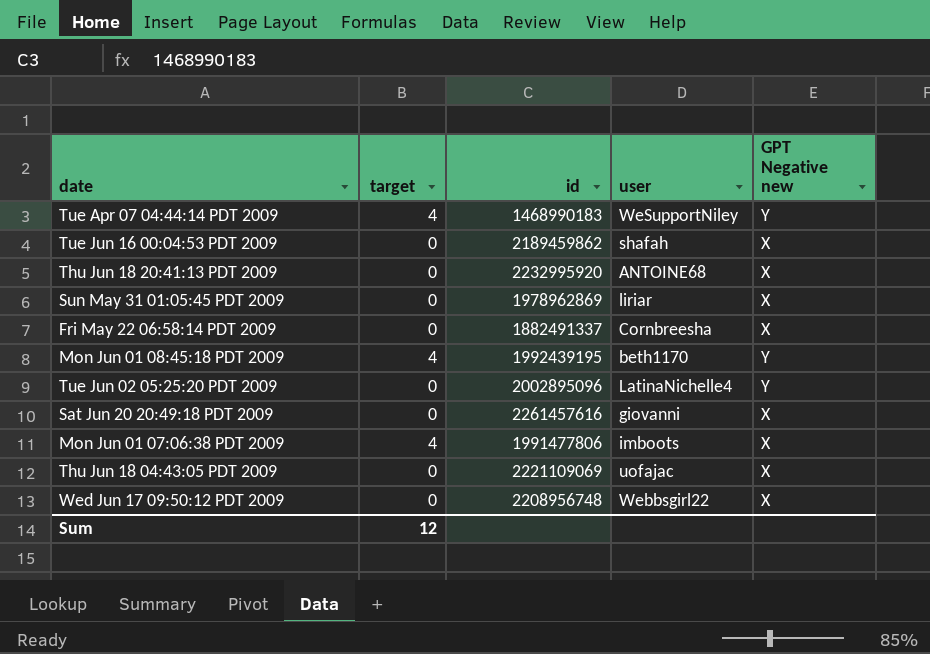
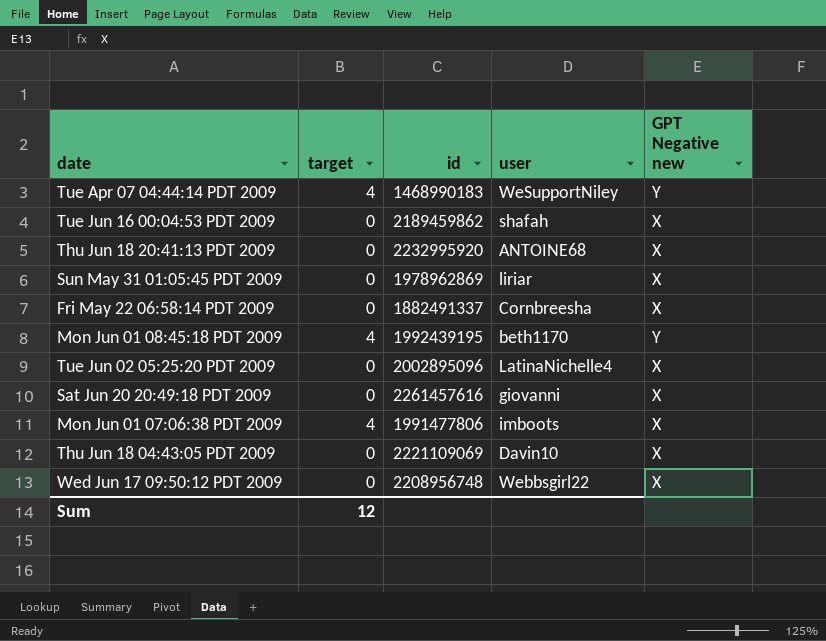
Tue Jun 02 05:25:20 PDT 2009 | GPT Negative new: Y -> X
Thu Jun 18 04:43:05 PDT 2009 | user: uofajac -> Davin10

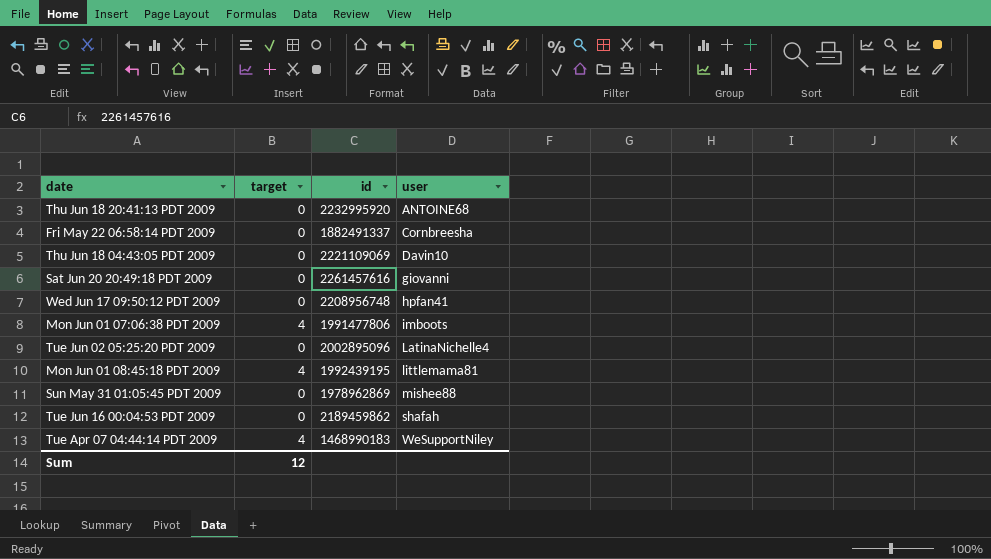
row order: none -> user ascending
column GPT Negative new | position: 5 -> none
Wed Jun 17 09:50:12 PDT 2009 | user: Webbsgirl22 -> hpfan41
Mon Jun 01 08:45:18 PDT 2009 | user: beth1170 -> littlemama81
Sun May 31 01:05:45 PDT 2009 | user: liriar -> mishee88

